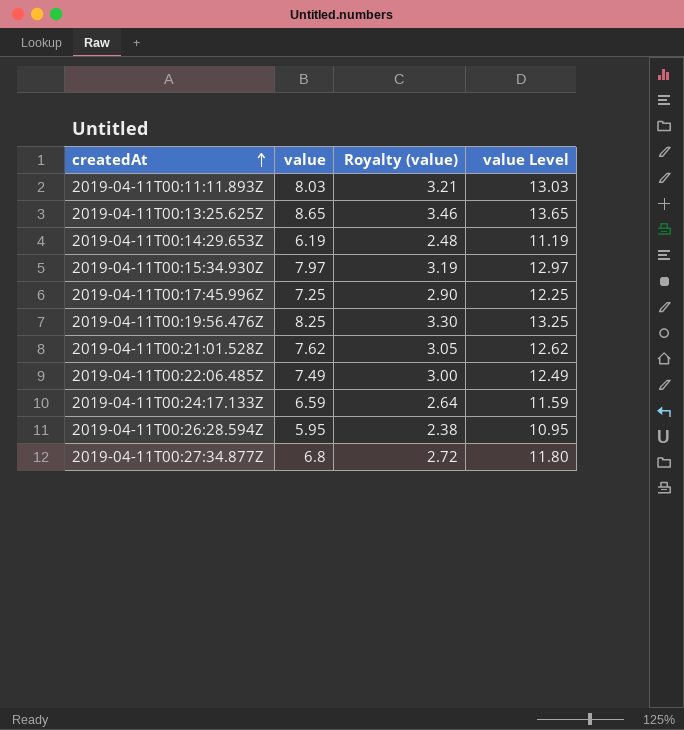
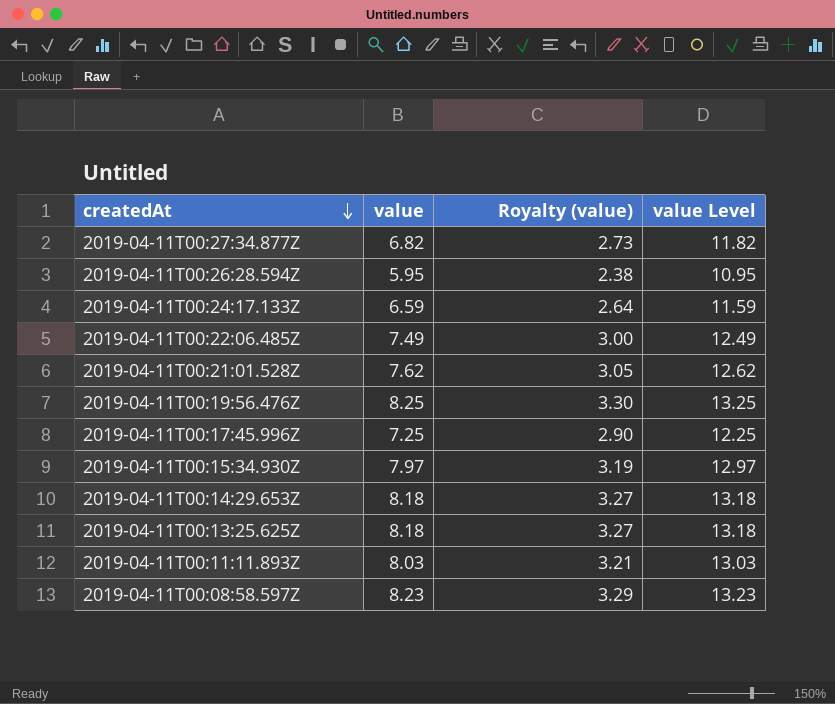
row order: createdAt ascending -> createdAt descending
2019-04-11T00:27:34.877Z | value: 6.8 -> 6.82
2019-04-11T00:27:34.877Z | Royalty (value): 2.72 -> 2.73
2019-04-11T00:27:34.877Z | value Level: 11.80 -> 11.82
2019-04-11T00:14:29.653Z | value: 6.19 -> 8.18
2019-04-11T00:14:29.653Z | Royalty (value): 2.48 -> 3.27
2019-04-11T00:14:29.653Z | value Level: 11.19 -> 13.18
2019-04-11T00:13:25.625Z | value: 8.65 -> 8.18
2019-04-11T00:13:25.625Z | Royalty (value): 3.46 -> 3.27
2019-04-11T00:13:25.625Z | value Level: 13.65 -> 13.18
row 2019-04-11T00:08:58.597Z: none -> 8.23 | 3.29 | 13.23

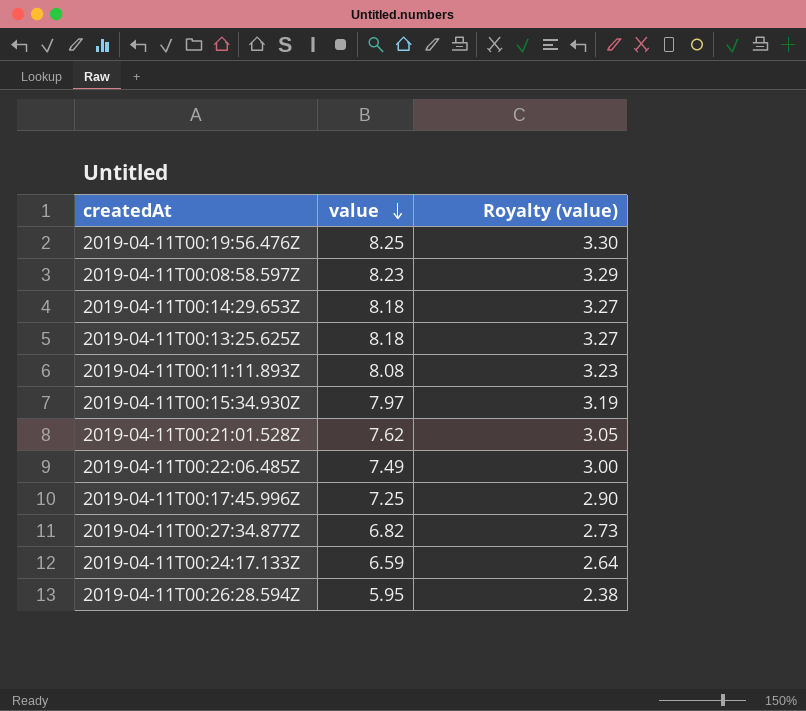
row order: createdAt descending -> value descending
column value Level | formula: [value] + 5 -> none
2019-04-11T00:11:11.893Z | value: 8.03 -> 8.08
2019-04-11T00:11:11.893Z | Royalty (value): 3.21 -> 3.23

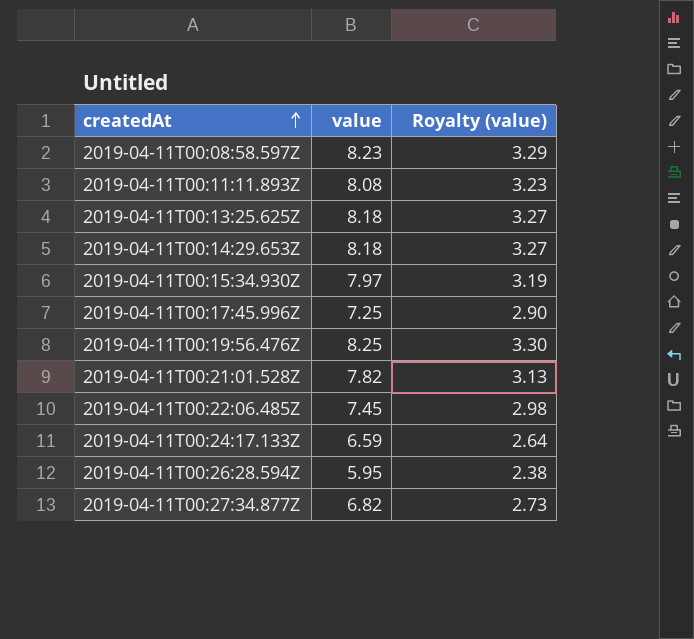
row order: value descending -> createdAt ascending
2019-04-11T00:21:01.528Z | value: 7.62 -> 7.82
2019-04-11T00:21:01.528Z | Royalty (value): 3.05 -> 3.13
2019-04-11T00:22:06.485Z | value: 7.49 -> 7.45
2019-04-11T00:22:06.485Z | Royalty (value): 3.00 -> 2.98

